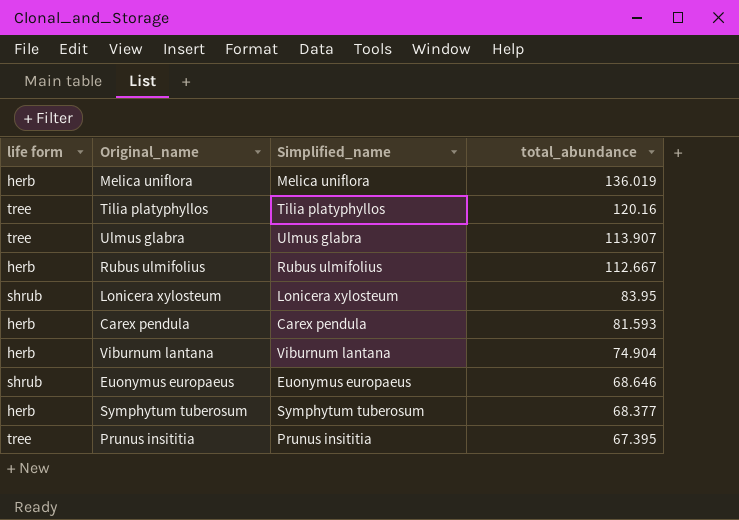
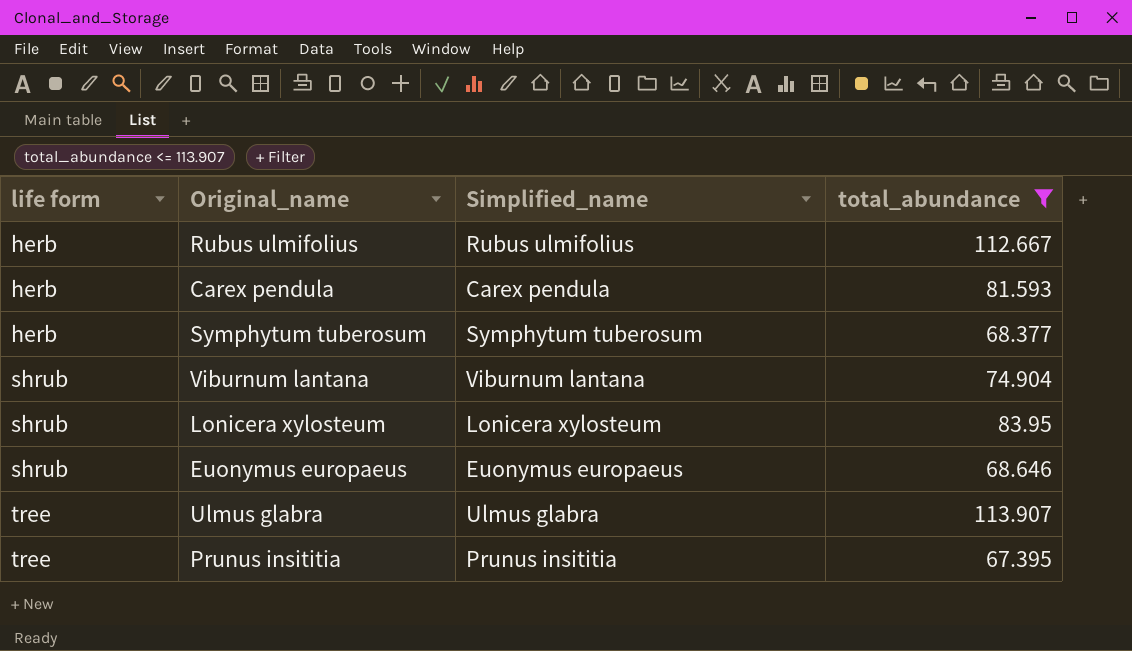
filter: none -> total_abundance <= 113.907
row order: total_abundance descending -> life form ascending
Viburnum lantana | life form: herb -> shrub

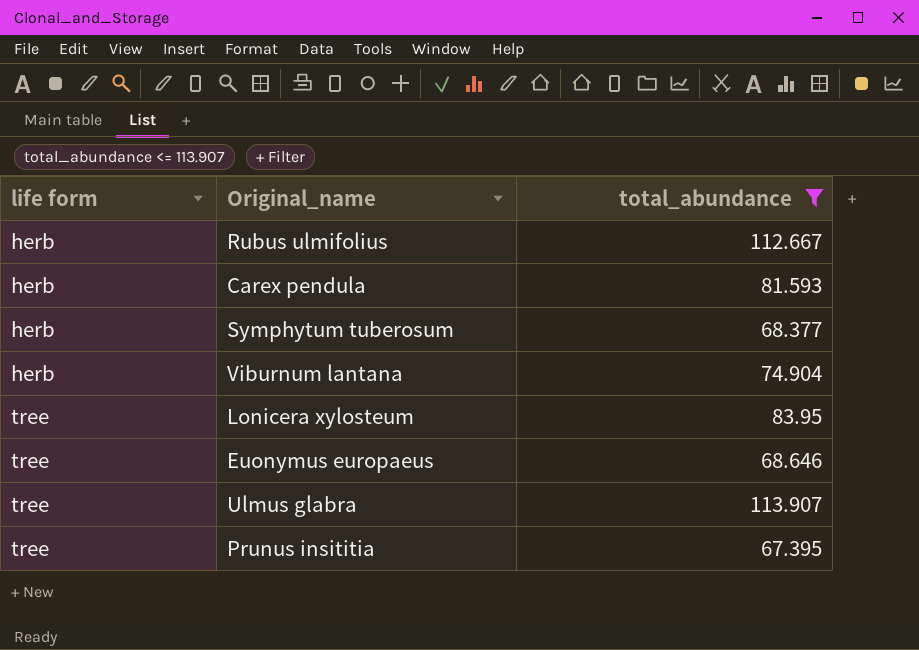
column Simplified_name | position: 3 -> none
Viburnum lantana | life form: shrub -> herb
Lonicera xylosteum | life form: shrub -> tree
Euonymus europaeus | life form: shrub -> tree

